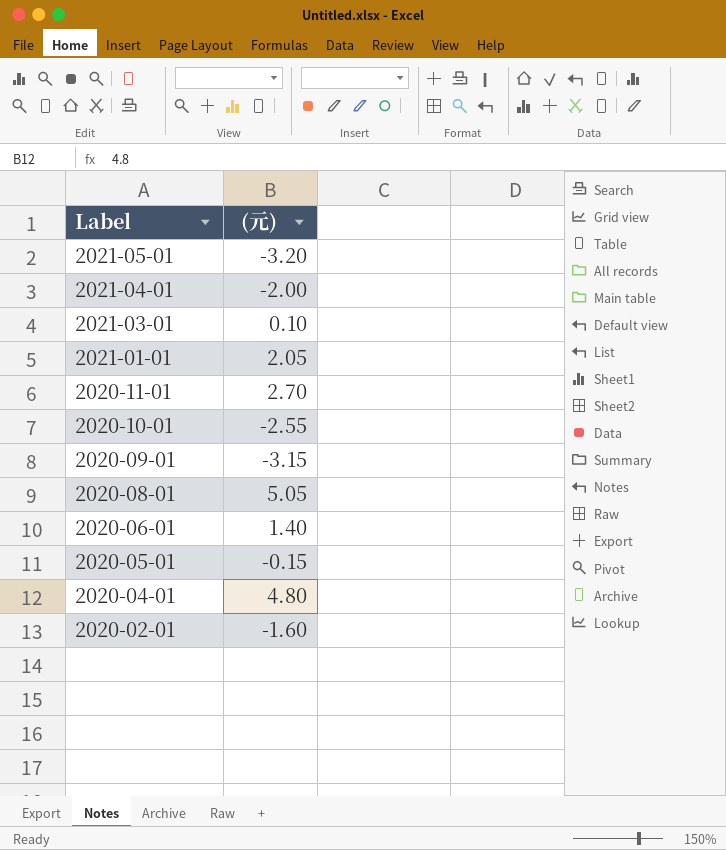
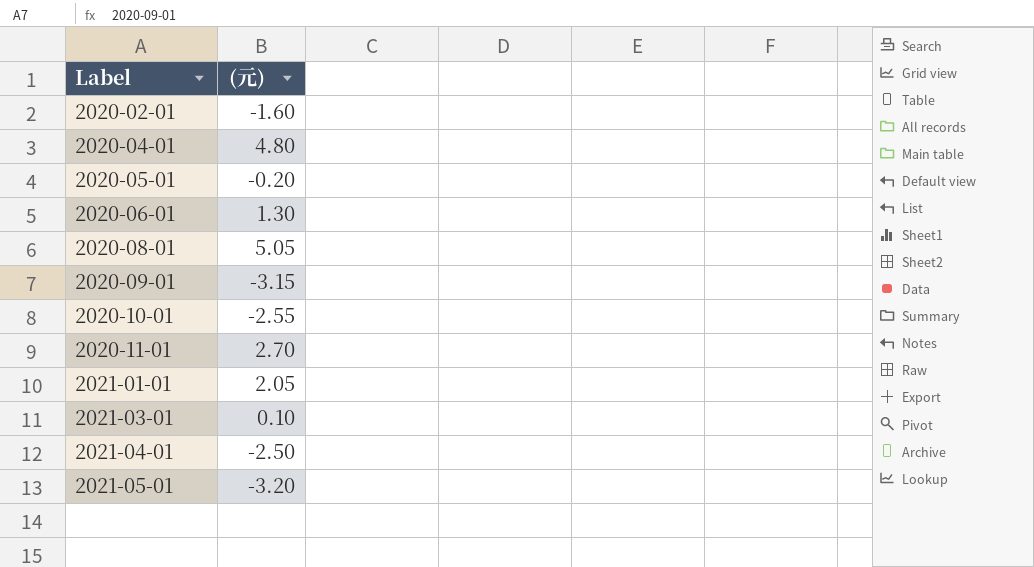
row order: Label descending -> Label ascending
2020-05-01 | (元): -0.15 -> -0.20
2020-06-01 | (元): 1.40 -> 1.30
2021-04-01 | (元): -2.00 -> -2.50

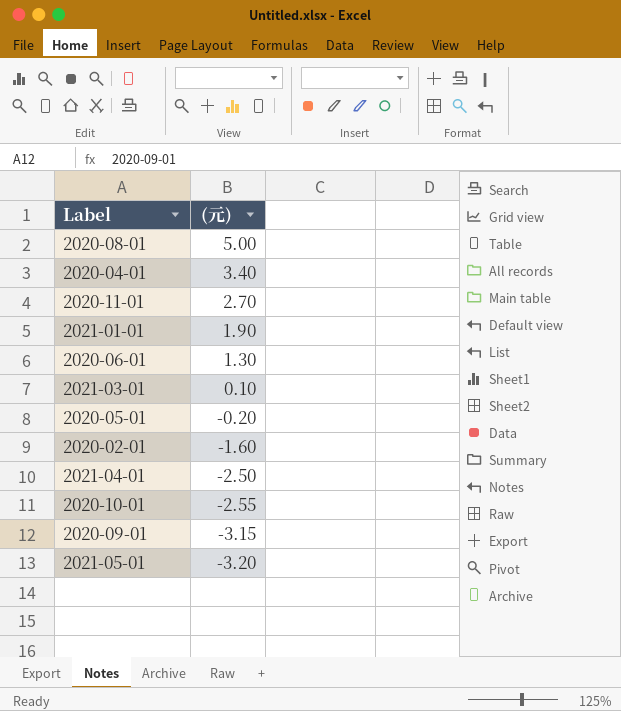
row order: Label ascending -> (元) descending
2020-08-01 | (元): 5.05 -> 5.00
2020-04-01 | (元): 4.80 -> 3.40
2021-01-01 | (元): 2.05 -> 1.90

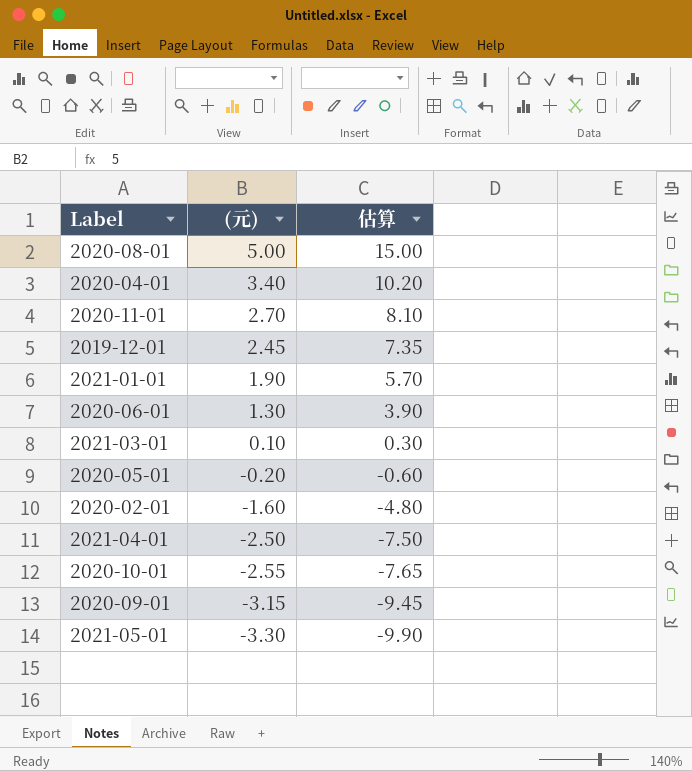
column 估算 | formula: none -> [(元)] * 3
row 2019-12-01: none -> 2.45 | 7.35
2021-05-01 | (元): -3.20 -> -3.30

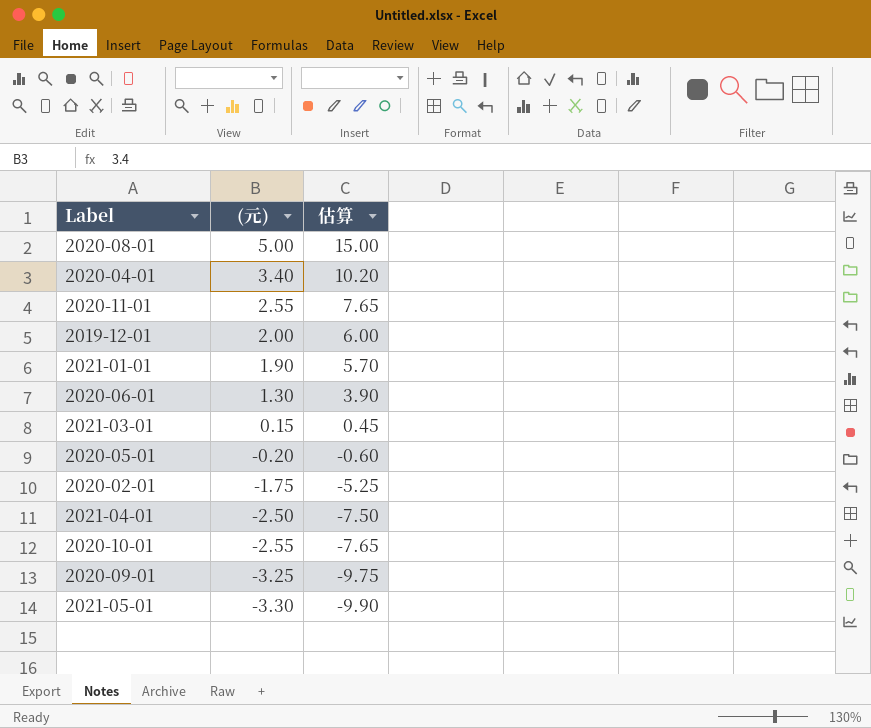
2020-11-01 | (元): 2.70 -> 2.55
2020-11-01 | 估算: 8.10 -> 7.65
2019-12-01 | (元): 2.45 -> 2.00
2019-12-01 | 估算: 7.35 -> 6.00
2021-03-01 | (元): 0.10 -> 0.15
2021-03-01 | 估算: 0.30 -> 0.45
2020-02-01 | (元): -1.60 -> -1.75
2020-02-01 | 估算: -4.80 -> -5.25
2020-09-01 | (元): -3.15 -> -3.25
2020-09-01 | 估算: -9.45 -> -9.75

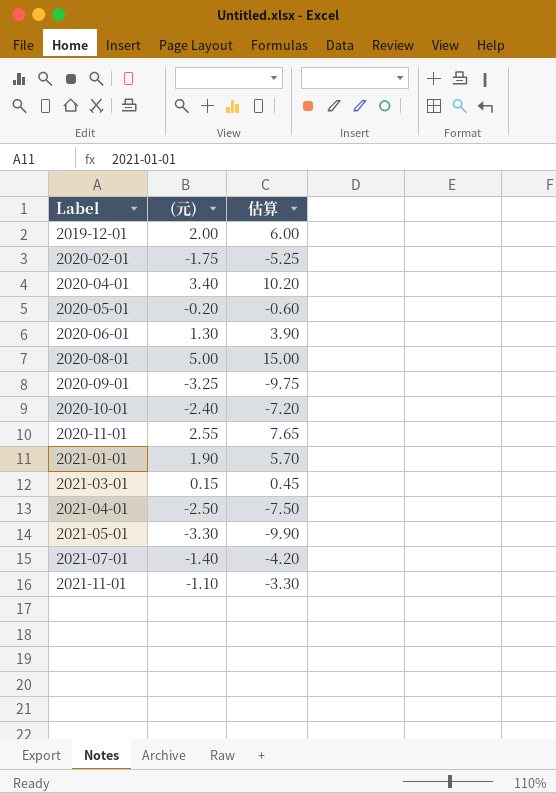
row order: (元) descending -> Label ascending
2020-10-01 | (元): -2.55 -> -2.40
2020-10-01 | 估算: -7.65 -> -7.20
row 2021-07-01: none -> -1.40 | -4.20
row 2021-11-01: none -> -1.10 | -3.30

